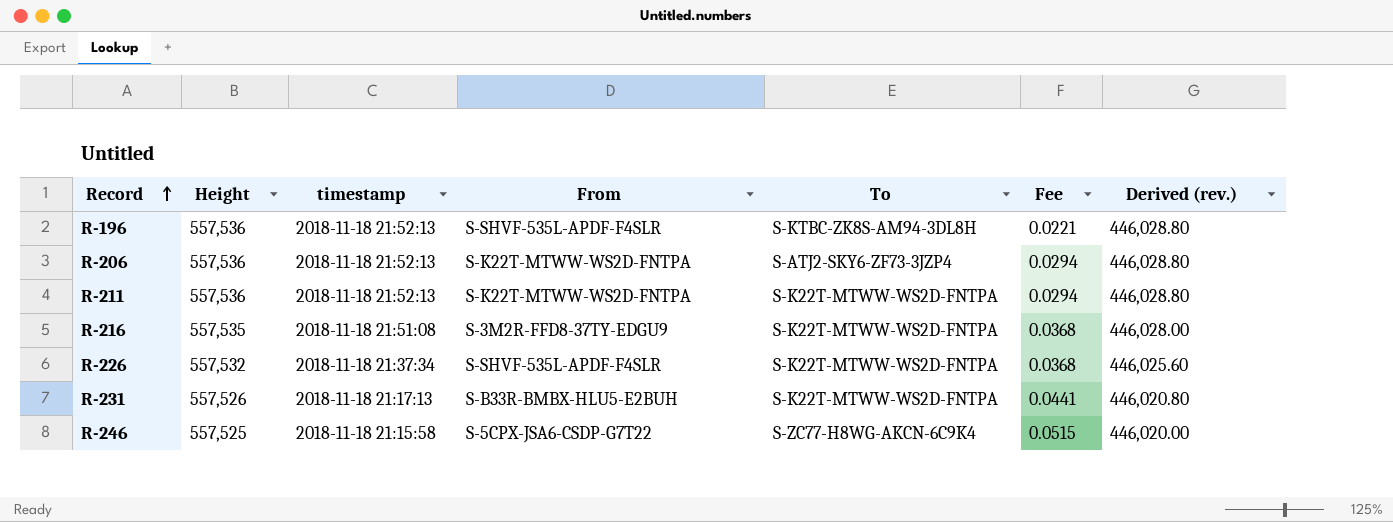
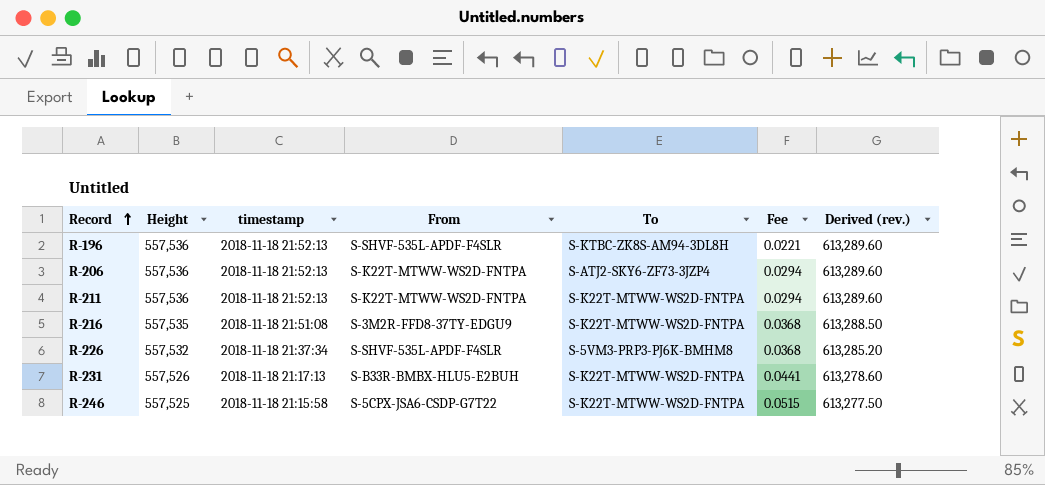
column Derived (rev.) | formula: [Height] * 0.8 -> [Height] * 1.1
R-226 | To: S-K22T-MTWW-WS2D-FNTPA -> S-5VM3-PRP3-PJ6K-BMHM8
R-246 | To: S-ZC77-H8WG-AKCN-6C9K4 -> S-K22T-MTWW-WS2D-FNTPA

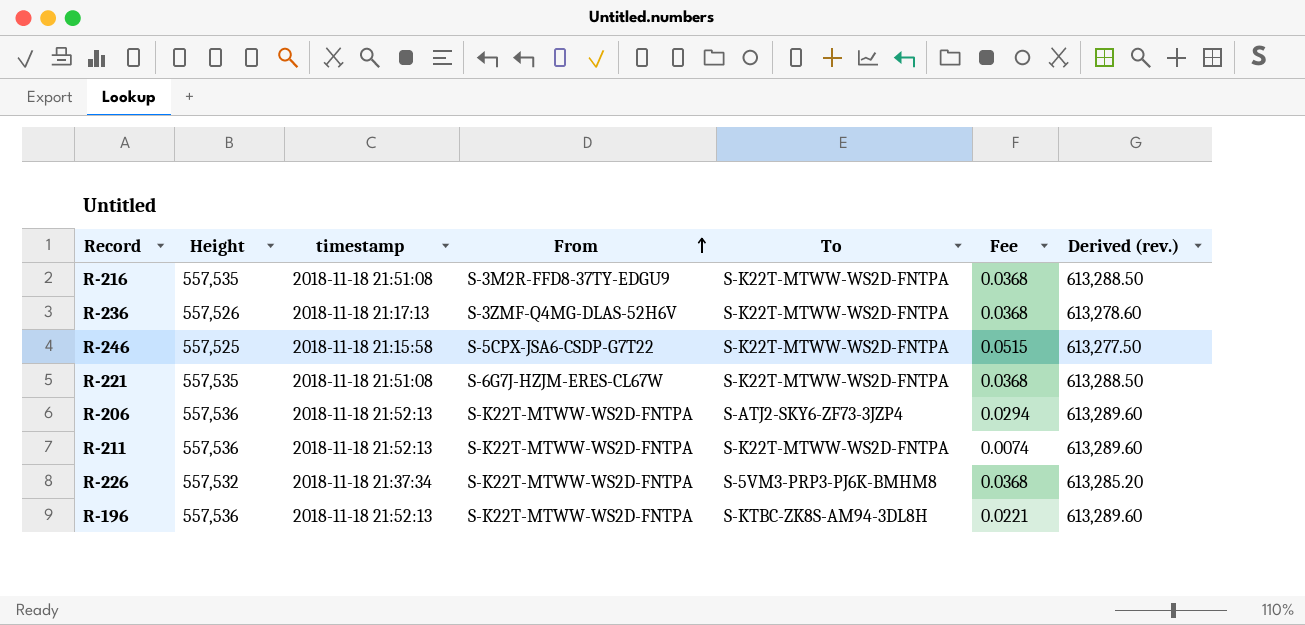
row order: Record ascending -> From ascending
row R-231: 557,526 | 2018-11-18 21:17:13 | S-B33R-BMBX-HLU5-E2BUH | S-K22T-MTWW-WS2D-FNTPA | 0.0441 | 613,278.60 -> none
row R-236: none -> 557,526 | 2018-11-18 21:17:13 | S-3ZMF-Q4MG-DLAS-52H6V | S-K22T-MTWW-WS2D-FNTPA | 0.0368 | 613,278.60
row R-221: none -> 557,535 | 2018-11-18 21:51:08 | S-6G7J-HZJM-ERES-CL67W | S-K22T-MTWW-WS2D-FNTPA | 0.0368 | 613,288.50
R-211 | Fee: 0.0294 -> 0.0074
R-226 | From: S-SHVF-535L-APDF-F4SLR -> S-K22T-MTWW-WS2D-FNTPA
R-196 | From: S-SHVF-535L-APDF-F4SLR -> S-K22T-MTWW-WS2D-FNTPA

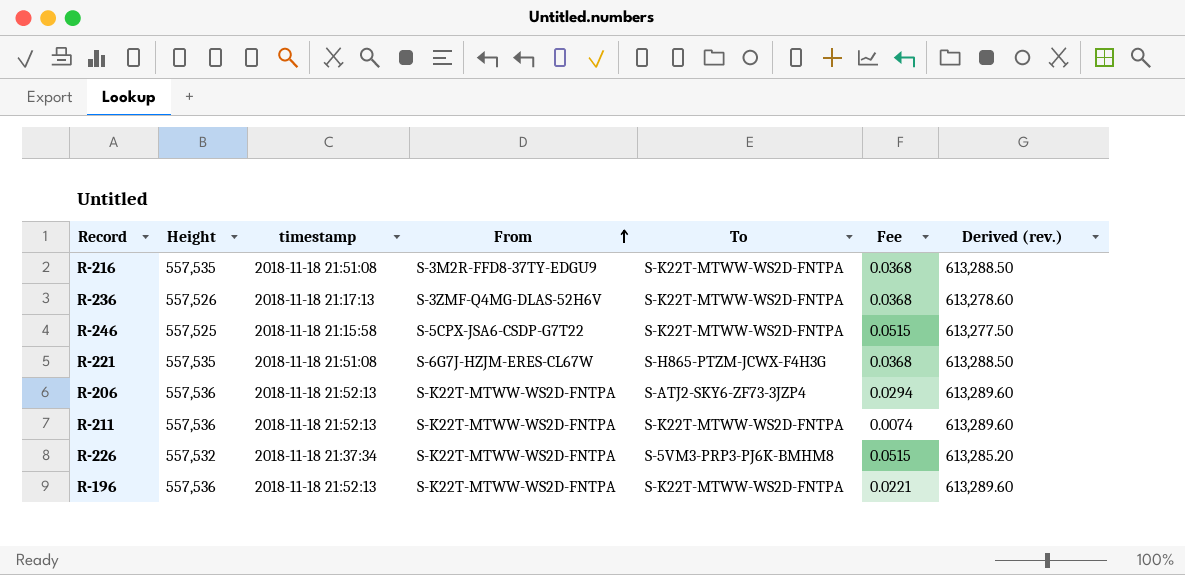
R-221 | To: S-K22T-MTWW-WS2D-FNTPA -> S-H865-PTZM-JCWX-F4H3G
R-226 | Fee: 0.0368 -> 0.0515
R-196 | To: S-KTBC-ZK8S-AM94-3DL8H -> S-K22T-MTWW-WS2D-FNTPA

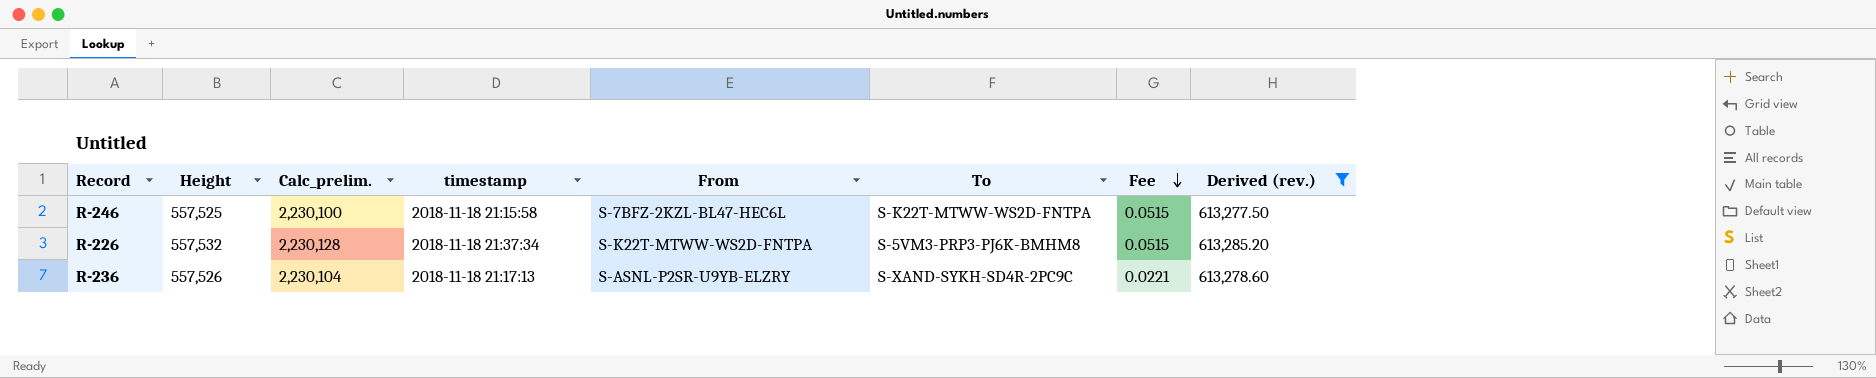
filter: none -> Derived (rev.) <= 613,285.20
row order: From ascending -> Fee descending
column Calc_prelim. | formula: none -> [Height] * 4
R-246 | From: S-5CPX-JSA6-CSDP-G7T22 -> S-7BFZ-2KZL-BL47-HEC6L
R-236 | From: S-3ZMF-Q4MG-DLAS-52H6V -> S-ASNL-P2SR-U9YB-ELZRY
R-236 | To: S-K22T-MTWW-WS2D-FNTPA -> S-XAND-SYKH-SD4R-2PC9C
R-236 | Fee: 0.0368 -> 0.0221

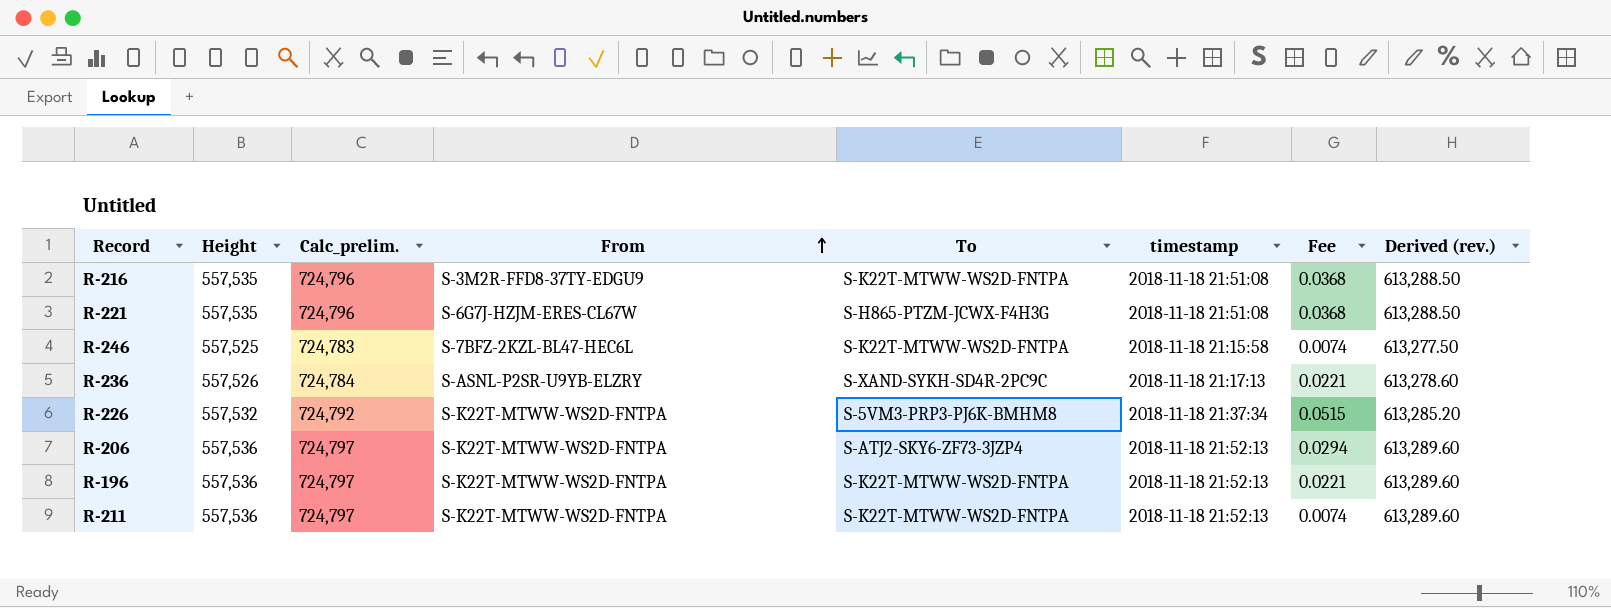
filter: Derived (rev.) <= 613,285.20 -> none
row order: Fee descending -> From ascending
column Calc_prelim. | formula: [Height] * 4 -> [Height] * 1.3
column timestamp | position: 4 -> 6
R-246 | Fee: 0.0515 -> 0.0074

